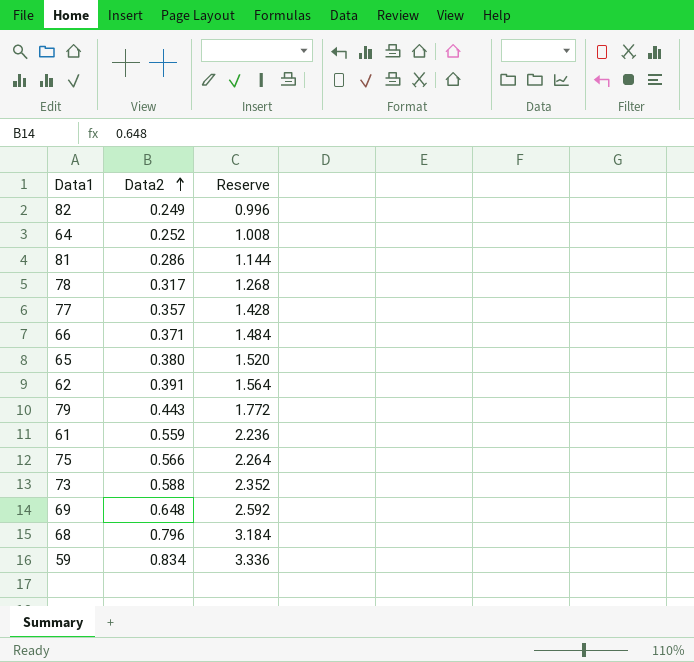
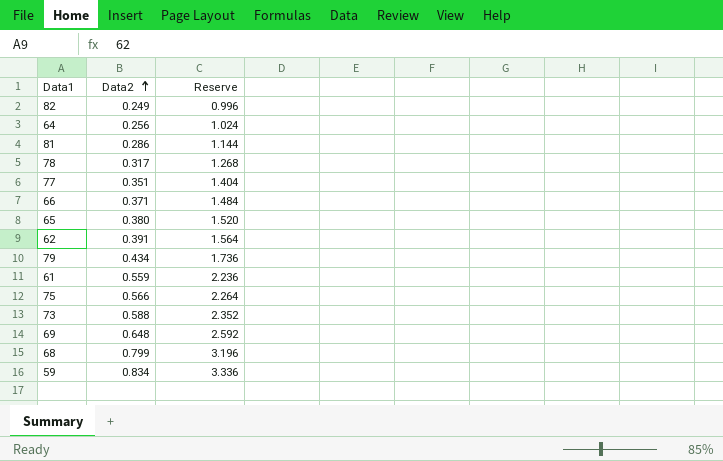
64 | Data2: 0.252 -> 0.256
64 | Reserve: 1.008 -> 1.024
77 | Data2: 0.357 -> 0.351
77 | Reserve: 1.428 -> 1.404
79 | Data2: 0.443 -> 0.434
79 | Reserve: 1.772 -> 1.736
68 | Data2: 0.796 -> 0.799
68 | Reserve: 3.184 -> 3.196

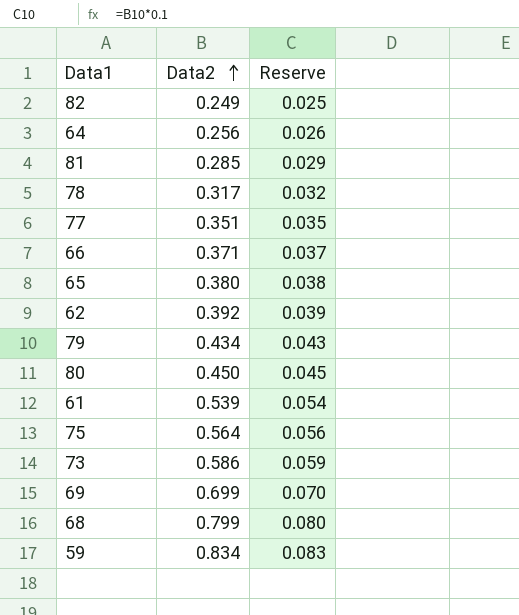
column Reserve | formula: [Data2] * 4 -> [Data2] * 0.1
81 | Data2: 0.286 -> 0.285
62 | Data2: 0.391 -> 0.392
row 80: none -> 0.450 | 0.045
61 | Data2: 0.559 -> 0.539
75 | Data2: 0.566 -> 0.564
73 | Data2: 0.588 -> 0.586
69 | Data2: 0.648 -> 0.699

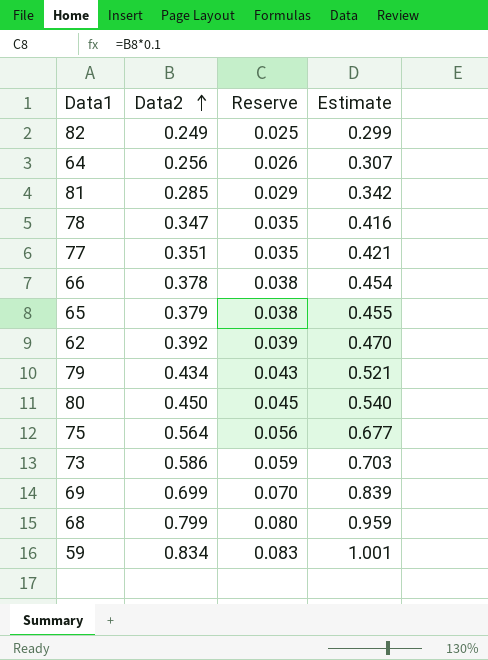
column Estimate | formula: none -> [Data2] * 1.2
row 61: 0.539 | 0.054 -> none
78 | Data2: 0.317 -> 0.347
78 | Reserve: 0.032 -> 0.035
66 | Data2: 0.371 -> 0.378
66 | Reserve: 0.037 -> 0.038
65 | Data2: 0.380 -> 0.379

